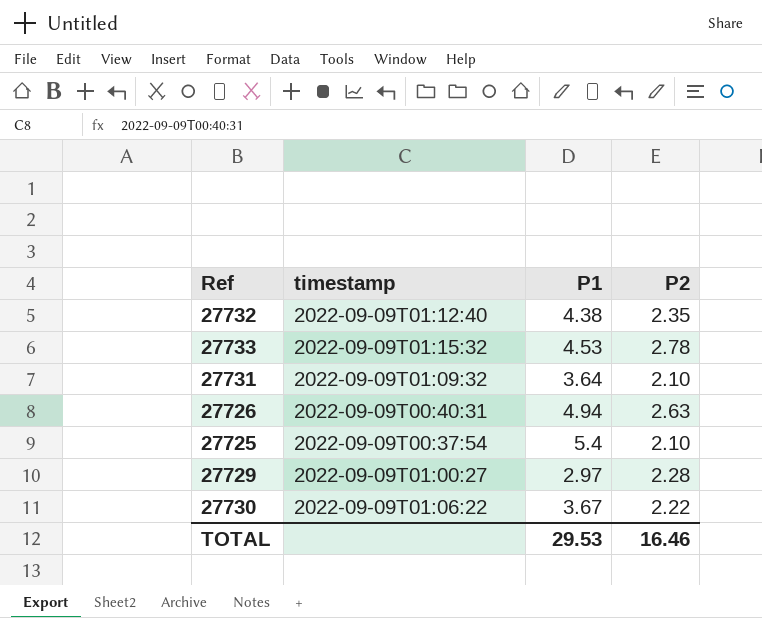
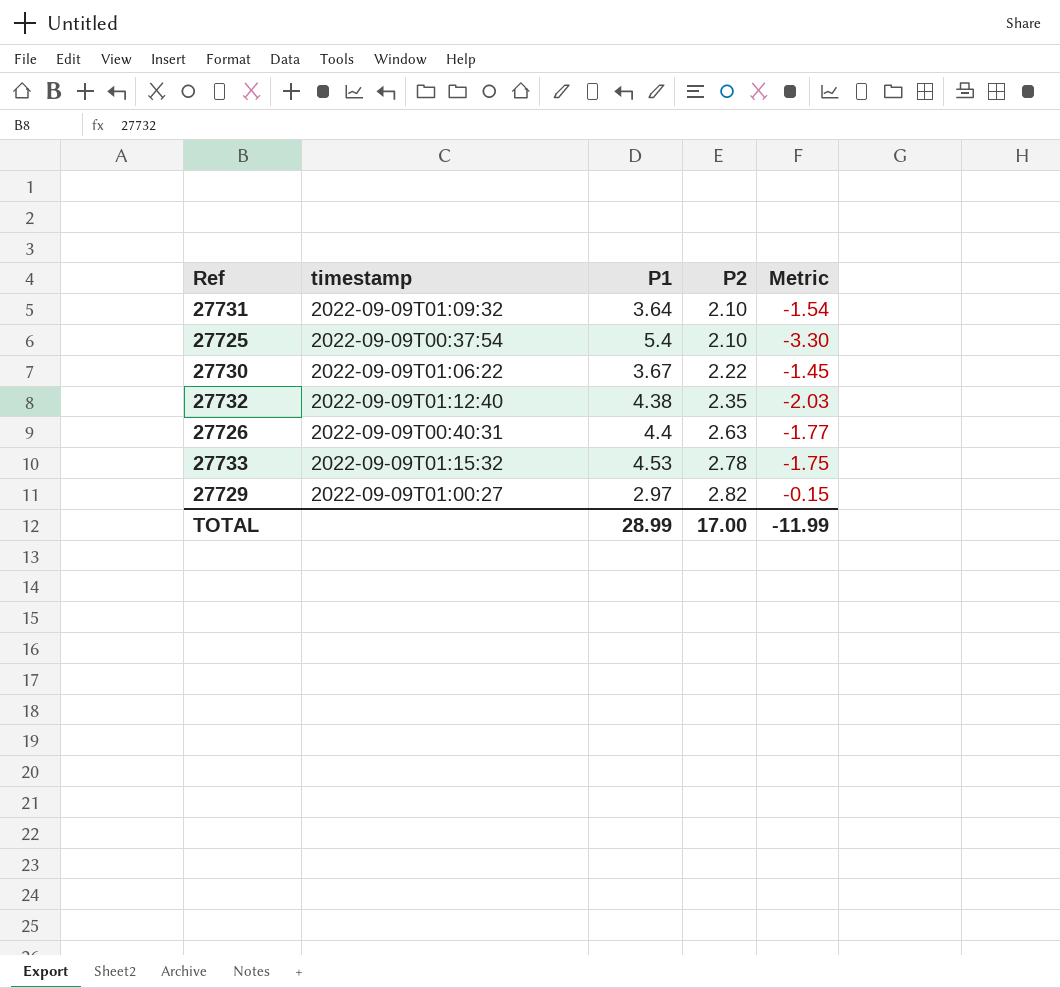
row order: none -> P2 ascending
column Metric | formula: none -> [P2] - [P1]
27726 | P1: 4.94 -> 4.4
27729 | P2: 2.28 -> 2.82
TOTAL | P1: 29.53 -> 28.99
TOTAL | P2: 16.46 -> 17.00

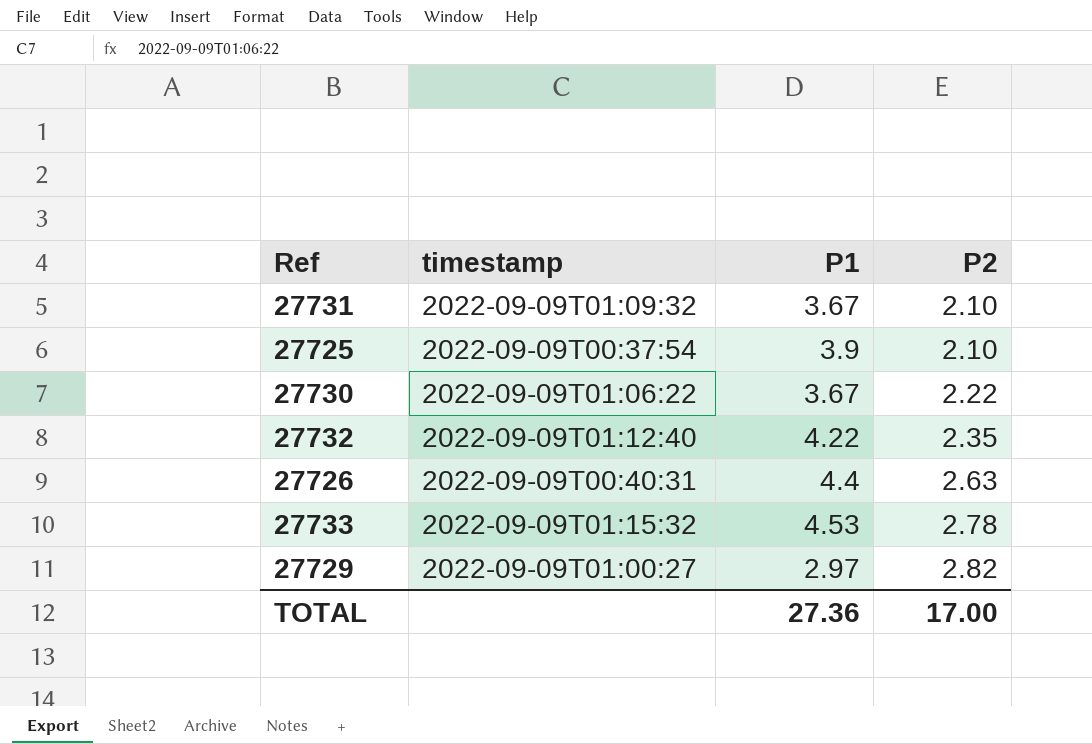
column Metric | formula: [P2] - [P1] -> none
27731 | P1: 3.64 -> 3.67
27725 | P1: 5.4 -> 3.9
27732 | P1: 4.38 -> 4.22
TOTAL | P1: 28.99 -> 27.36

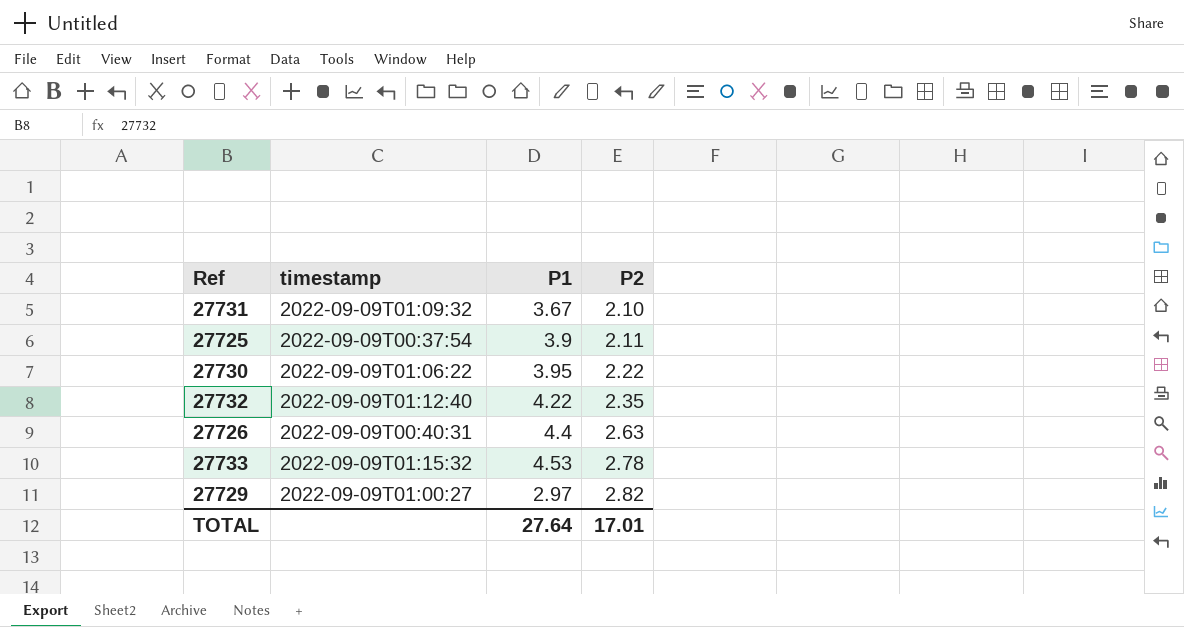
27725 | P2: 2.10 -> 2.11
27730 | P1: 3.67 -> 3.95
TOTAL | P1: 27.36 -> 27.64
TOTAL | P2: 17.00 -> 17.01

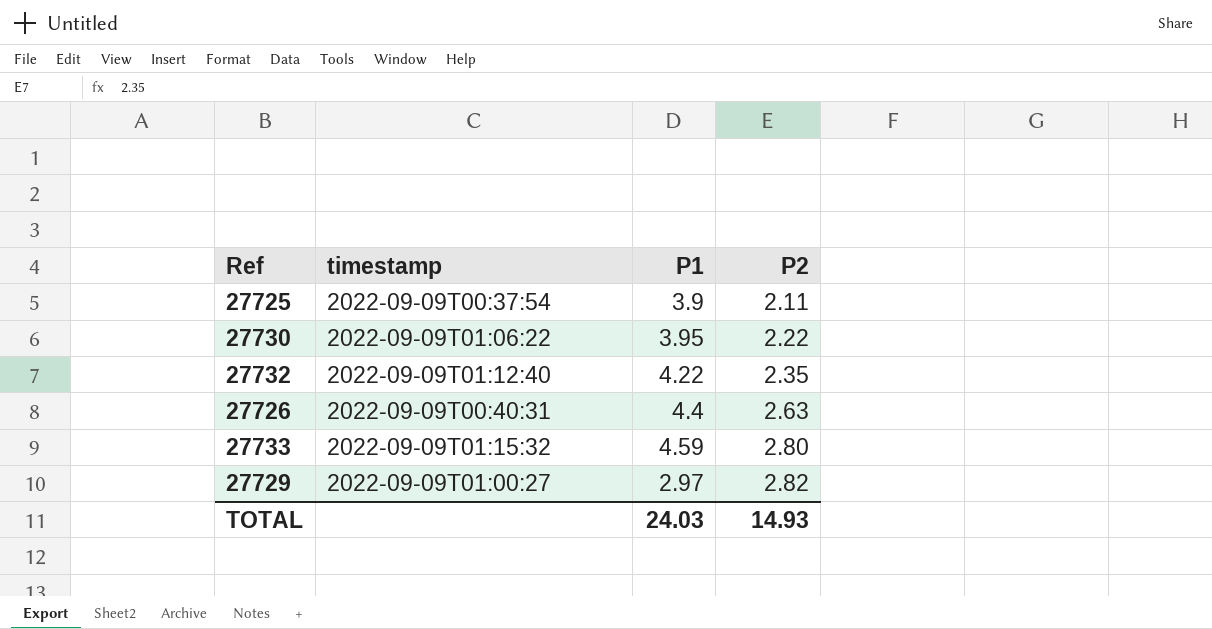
row 27731: 2022-09-09T01:09:32 | 3.67 | 2.10 -> none
27733 | P1: 4.53 -> 4.59
27733 | P2: 2.78 -> 2.80
TOTAL | P1: 27.64 -> 24.03
TOTAL | P2: 17.01 -> 14.93

